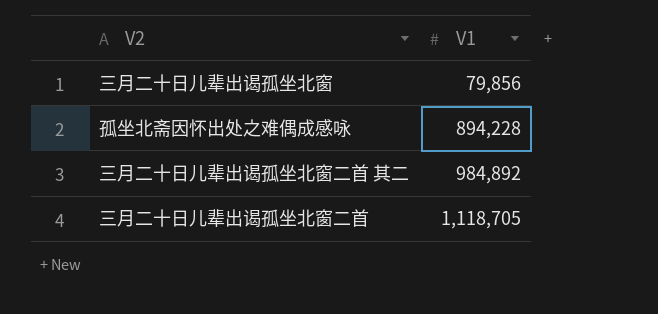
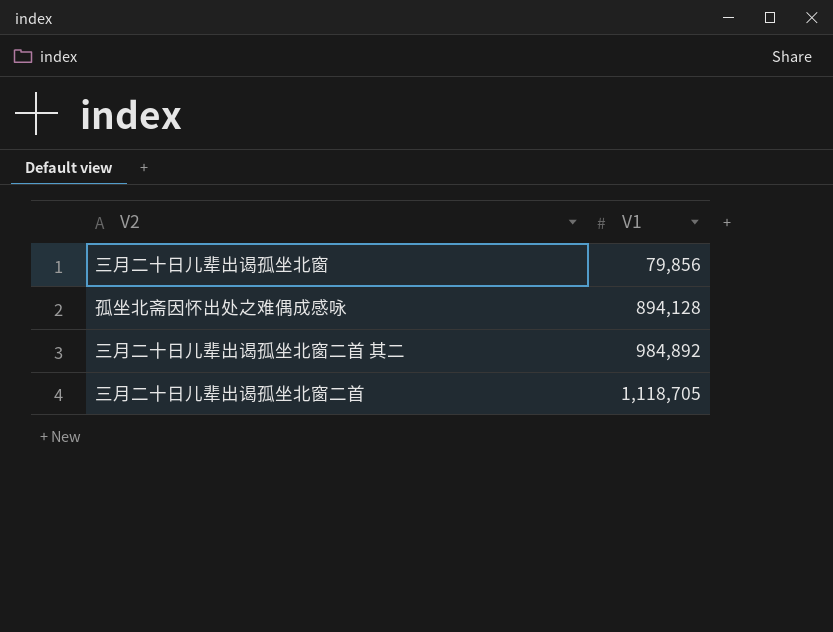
孤坐北斋因怀出处之难偶成感咏 | V1: 894,228 -> 894,128

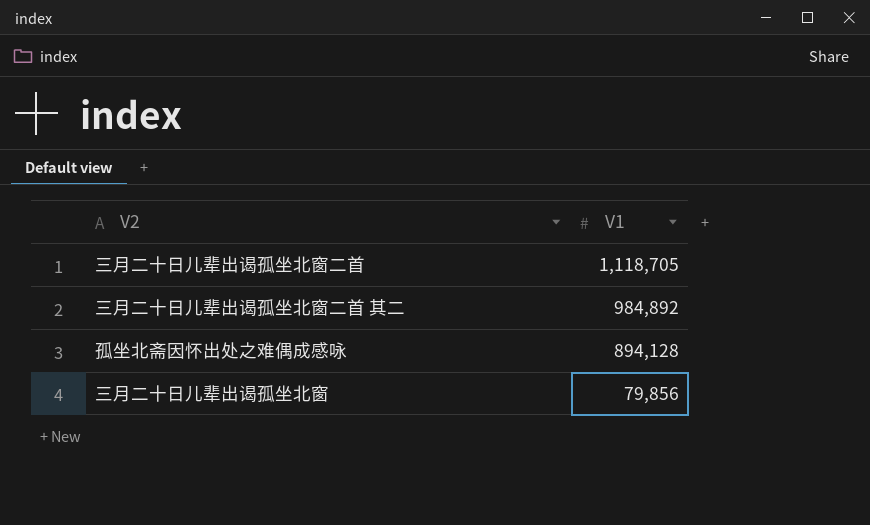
row order: V1 ascending -> V1 descending

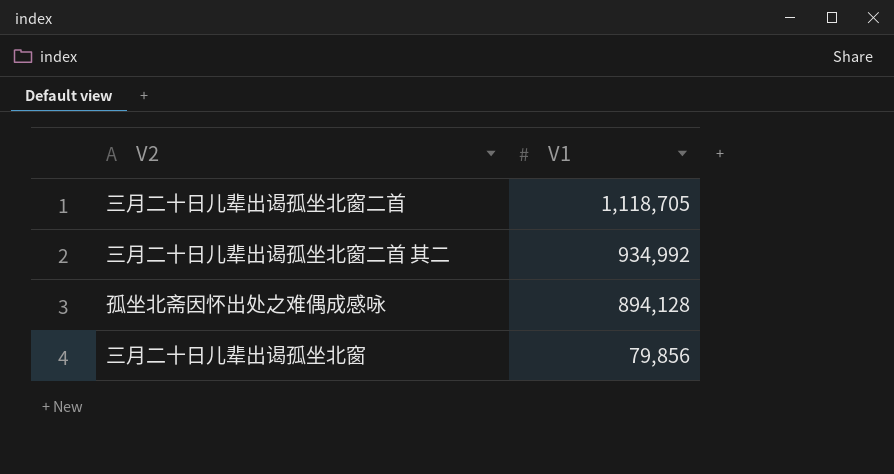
三月二十日儿辈出谒孤坐北窗二首 其二 | V1: 984,892 -> 934,992

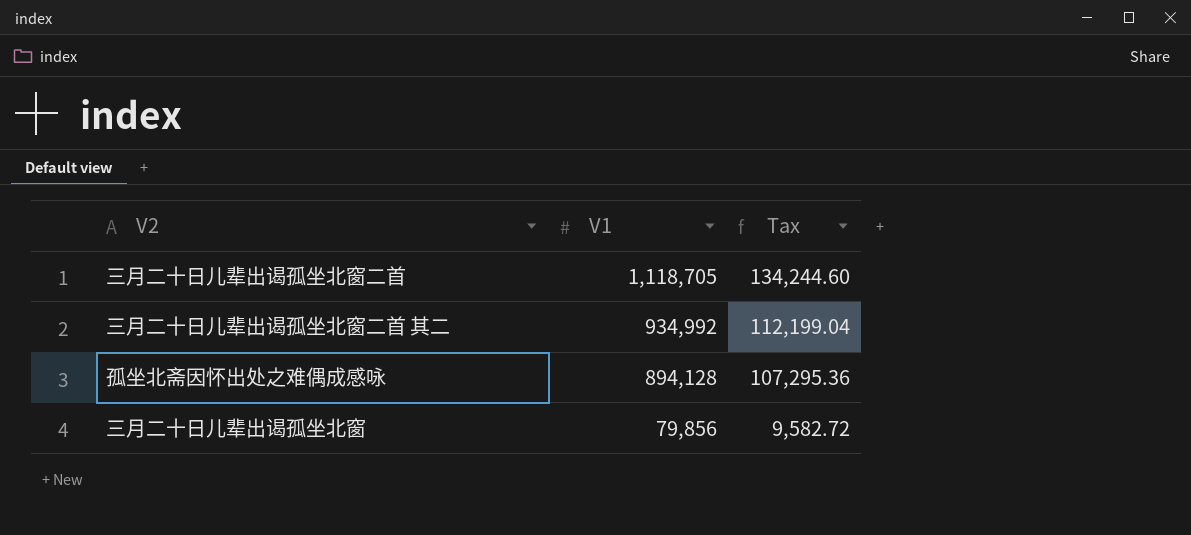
column Tax | formula: none -> [V1] * 0.12

